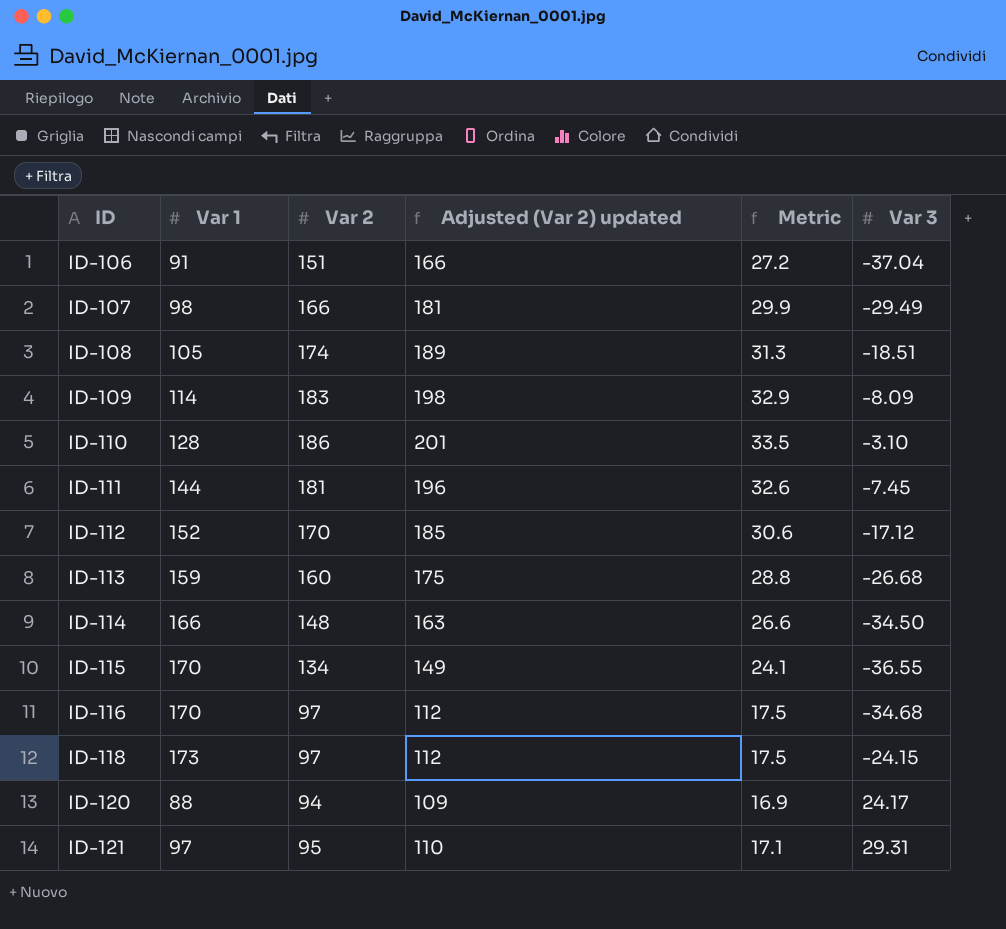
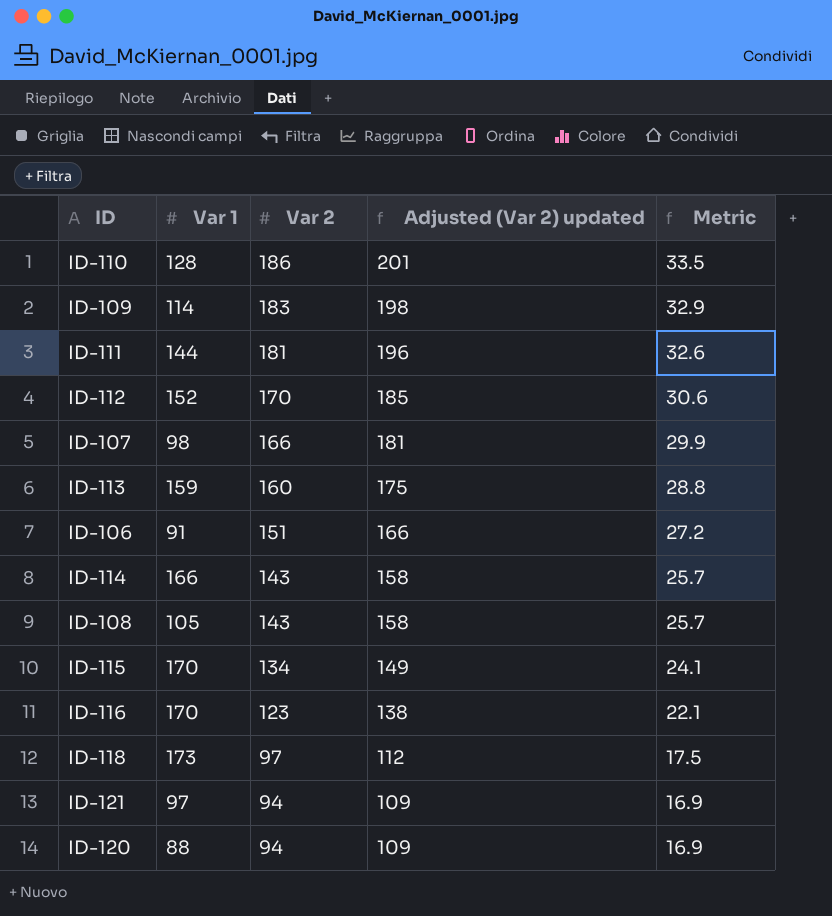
row order: ID ascending -> Var 2 descending
column Var 3 | position: 6 -> none
ID-114 | Var 2: 148 -> 143
ID-114 | Adjusted (Var 2) updated: 163 -> 158
ID-114 | Metric: 26.6 -> 25.7
ID-108 | Var 2: 174 -> 143
ID-108 | Adjusted (Var 2) updated: 189 -> 158
ID-108 | Metric: 31.3 -> 25.7
ID-116 | Var 2: 97 -> 123
ID-116 | Adjusted (Var 2) updated: 112 -> 138
ID-116 | Metric: 17.5 -> 22.1
ID-121 | Var 2: 95 -> 94
ID-121 | Adjusted (Var 2) updated: 110 -> 109
ID-121 | Metric: 17.1 -> 16.9

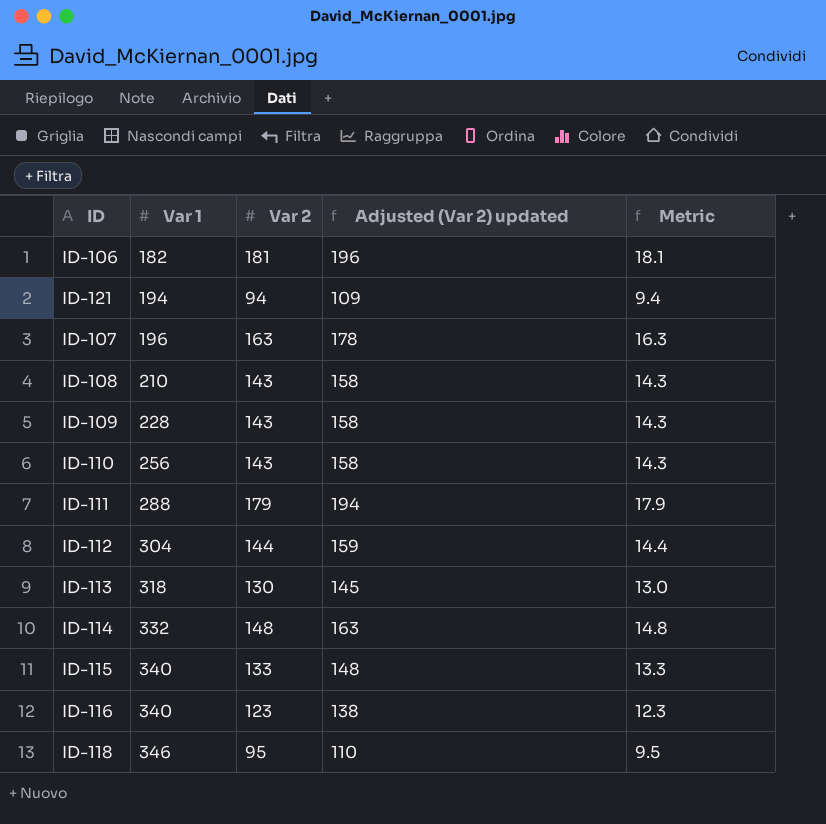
row order: Var 2 descending -> Var 1 ascending
column Metric | formula: [Var 2] * 0.18 -> [Var 2] * 0.1
row ID-120: 88 | 94 | 109 | 16.9 -> none
ID-106 | Var 1: 91 -> 182
ID-106 | Var 2: 151 -> 181
ID-106 | Adjusted (Var 2) updated: 166 -> 196
ID-121 | Var 1: 97 -> 194
ID-107 | Var 1: 98 -> 196
ID-107 | Var 2: 166 -> 163
ID-107 | Adjusted (Var 2) updated: 181 -> 178
ID-108 | Var 1: 105 -> 210
ID-109 | Var 1: 114 -> 228
ID-109 | Var 2: 183 -> 143
ID-109 | Adjusted (Var 2) updated: 198 -> 158
ID-110 | Var 1: 128 -> 256
ID-110 | Var 2: 186 -> 143
ID-110 | Adjusted (Var 2) updated: 201 -> 158
ID-111 | Var 1: 144 -> 288
ID-111 | Var 2: 181 -> 179
ID-111 | Adjusted (Var 2) updated: 196 -> 194
ID-112 | Var 1: 152 -> 304
ID-112 | Var 2: 170 -> 144
ID-112 | Adjusted (Var 2) updated: 185 -> 159
ID-113 | Var 1: 159 -> 318
ID-113 | Var 2: 160 -> 130
ID-113 | Adjusted (Var 2) updated: 175 -> 145
ID-114 | Var 1: 166 -> 332
ID-114 | Var 2: 143 -> 148
ID-114 | Adjusted (Var 2) updated: 158 -> 163
ID-115 | Var 1: 170 -> 340
ID-115 | Var 2: 134 -> 133
ID-115 | Adjusted (Var 2) updated: 149 -> 148
ID-116 | Var 1: 170 -> 340
ID-118 | Var 1: 173 -> 346
ID-118 | Var 2: 97 -> 95
ID-118 | Adjusted (Var 2) updated: 112 -> 110

